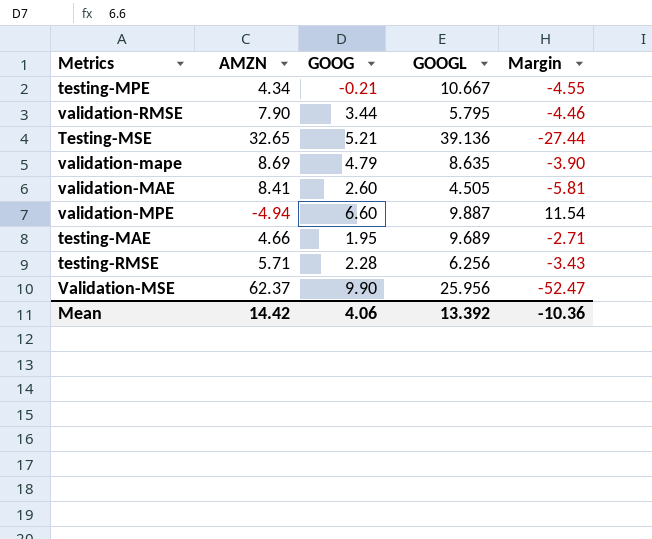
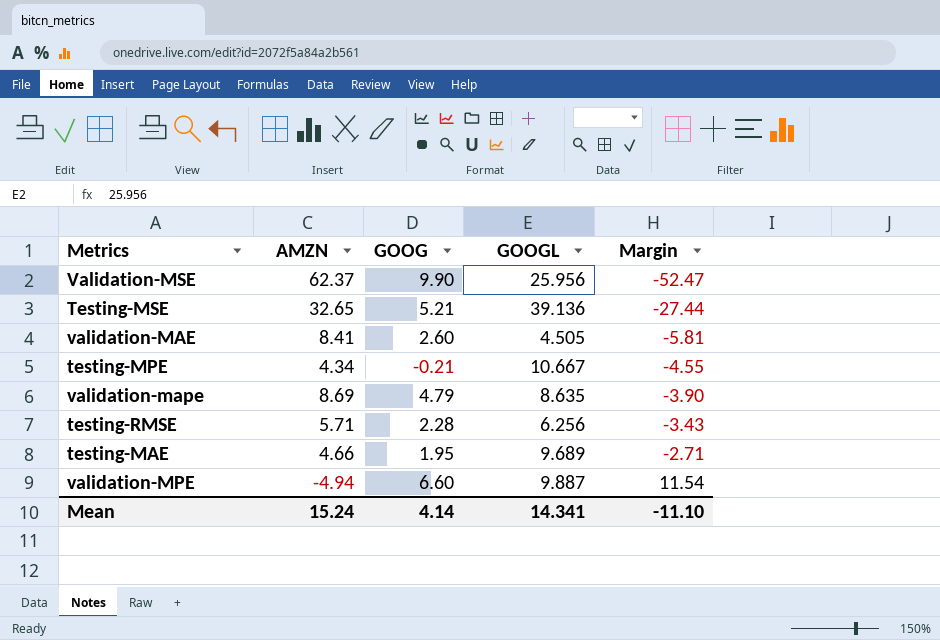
row order: none -> Margin ascending
row validation-RMSE: 7.90 | 3.44 | 5.795 | -4.46 -> none
Mean | AMZN: 14.42 -> 15.24
Mean | GOOG: 4.06 -> 4.14
Mean | GOOGL: 13.392 -> 14.341
Mean | Margin: -10.36 -> -11.10

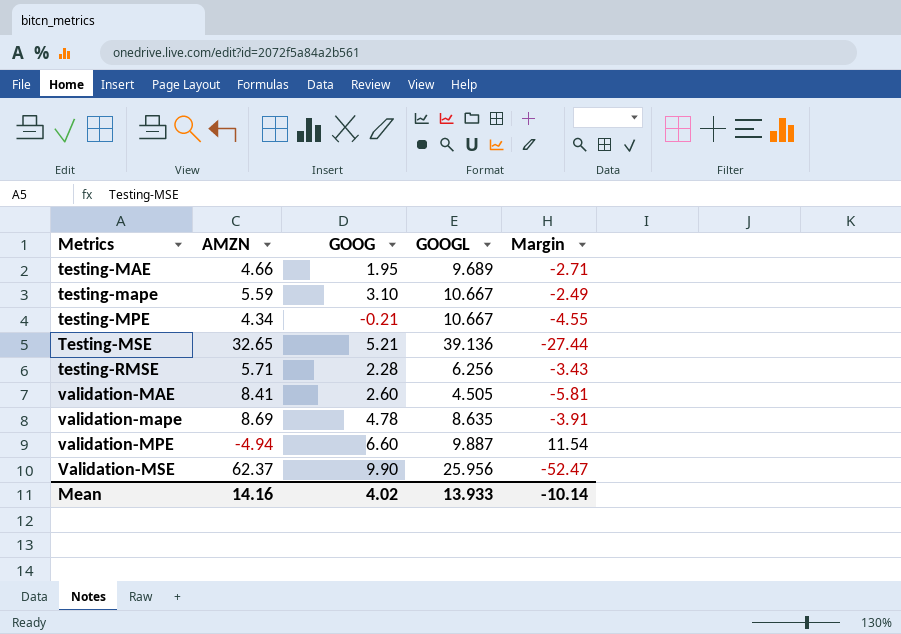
row order: Margin ascending -> Metrics ascending
row testing-mape: none -> 5.59 | 3.10 | 10.667 | -2.49
validation-mape | GOOG: 4.79 -> 4.78
validation-mape | Margin: -3.90 -> -3.91
Mean | AMZN: 15.24 -> 14.16
Mean | GOOG: 4.14 -> 4.02
Mean | GOOGL: 14.341 -> 13.933
Mean | Margin: -11.10 -> -10.14

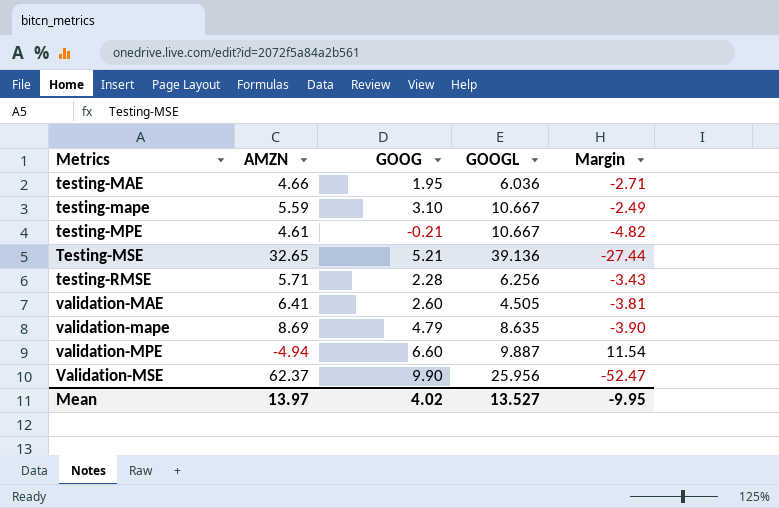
testing-MAE | GOOGL: 9.689 -> 6.036
testing-MPE | AMZN: 4.34 -> 4.61
testing-MPE | Margin: -4.55 -> -4.82
validation-MAE | AMZN: 8.41 -> 6.41
validation-MAE | Margin: -5.81 -> -3.81
validation-mape | GOOG: 4.78 -> 4.79
validation-mape | Margin: -3.91 -> -3.90
Mean | AMZN: 14.16 -> 13.97
Mean | GOOGL: 13.933 -> 13.527
Mean | Margin: -10.14 -> -9.95

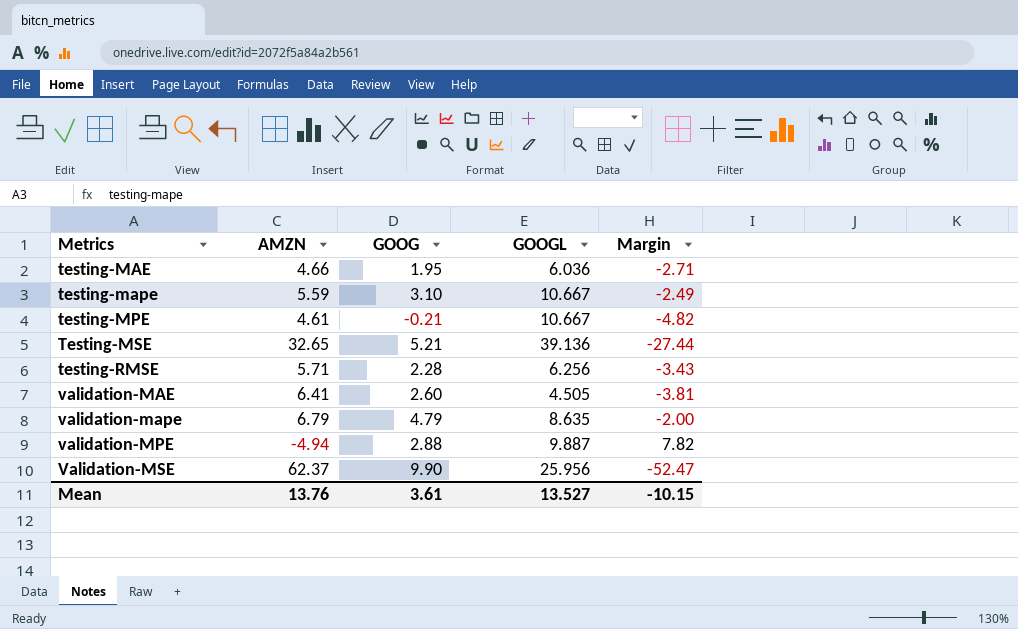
validation-mape | AMZN: 8.69 -> 6.79
validation-mape | Margin: -3.90 -> -2.00
validation-MPE | GOOG: 6.60 -> 2.88
validation-MPE | Margin: 11.54 -> 7.82
Mean | AMZN: 13.97 -> 13.76
Mean | GOOG: 4.02 -> 3.61
Mean | Margin: -9.95 -> -10.15

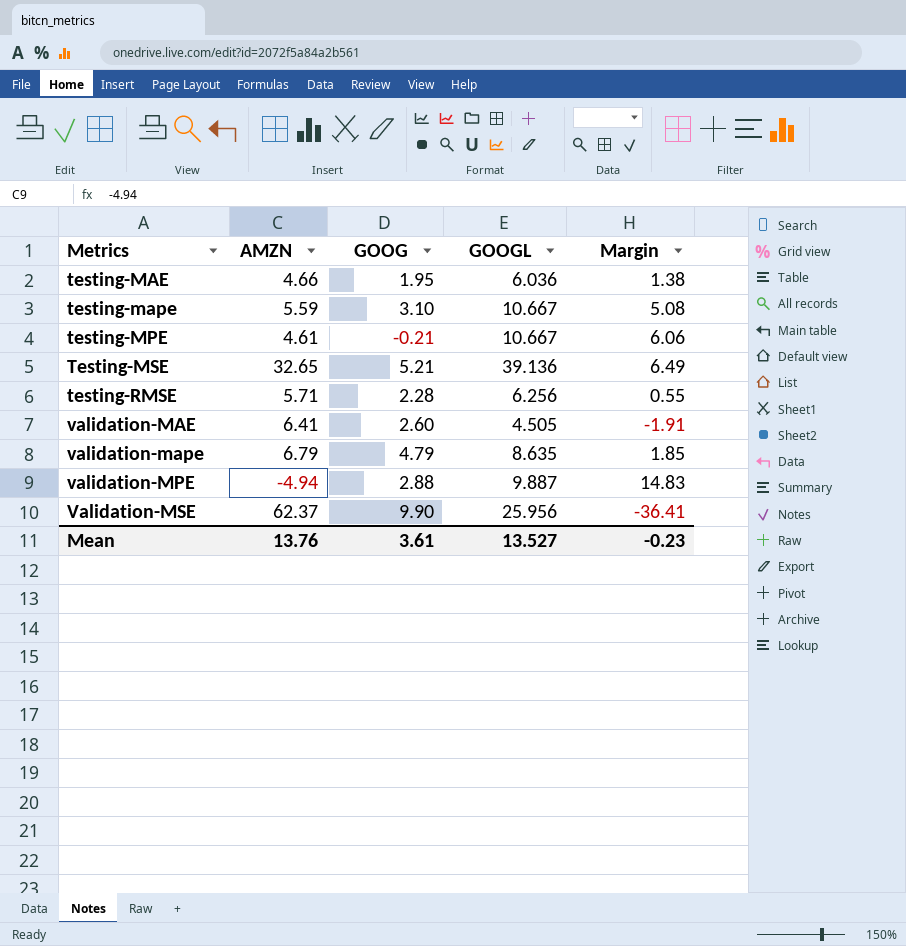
column Margin | formula: [GOOG] - [AMZN] -> [GOOGL] - [AMZN]
Mean | Margin: -10.15 -> -0.23

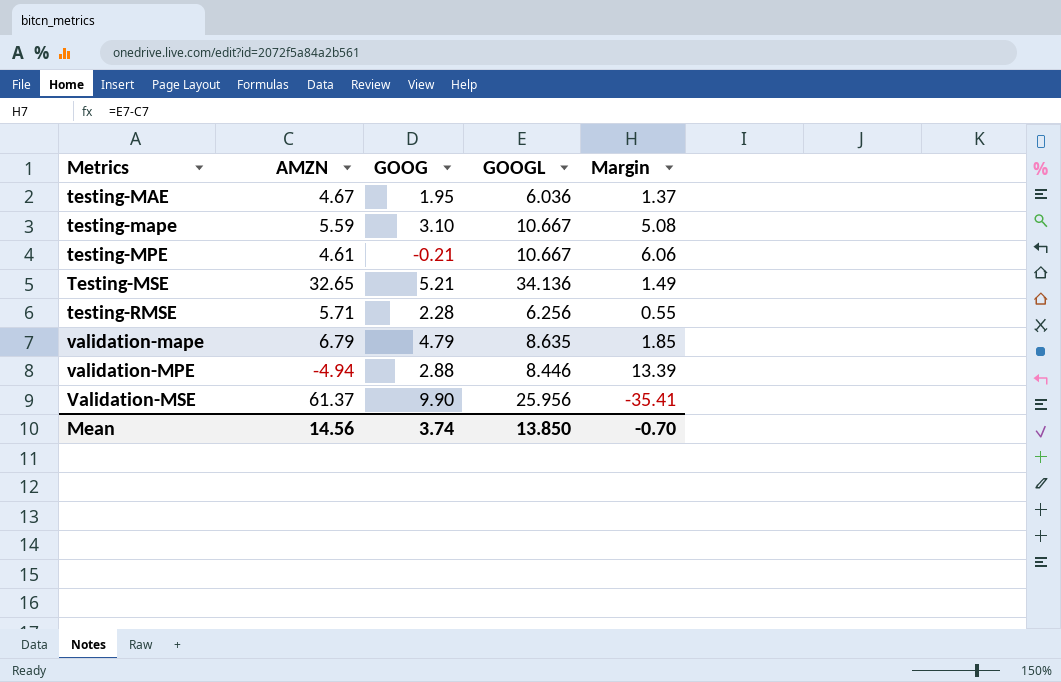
row validation-MAE: 6.41 | 2.60 | 4.505 | -1.91 -> none
testing-MAE | AMZN: 4.66 -> 4.67
testing-MAE | Margin: 1.38 -> 1.37
Testing-MSE | GOOGL: 39.136 -> 34.136
Testing-MSE | Margin: 6.49 -> 1.49
validation-MPE | GOOGL: 9.887 -> 8.446
validation-MPE | Margin: 14.83 -> 13.39
Validation-MSE | AMZN: 62.37 -> 61.37
Validation-MSE | Margin: -36.41 -> -35.41
Mean | AMZN: 13.76 -> 14.56
Mean | GOOG: 3.61 -> 3.74
Mean | GOOGL: 13.527 -> 13.850
Mean | Margin: -0.23 -> -0.70

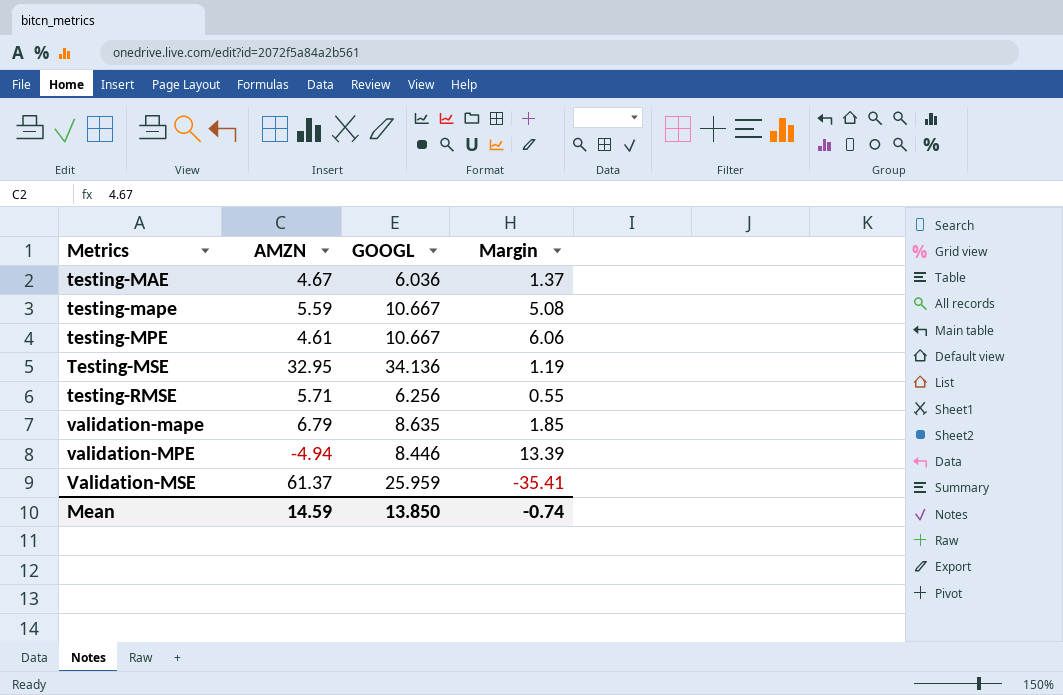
column GOOG | position: 3 -> none
Testing-MSE | AMZN: 32.65 -> 32.95
Testing-MSE | Margin: 1.49 -> 1.19
Validation-MSE | GOOGL: 25.956 -> 25.959
Mean | AMZN: 14.56 -> 14.59
Mean | Margin: -0.70 -> -0.74

